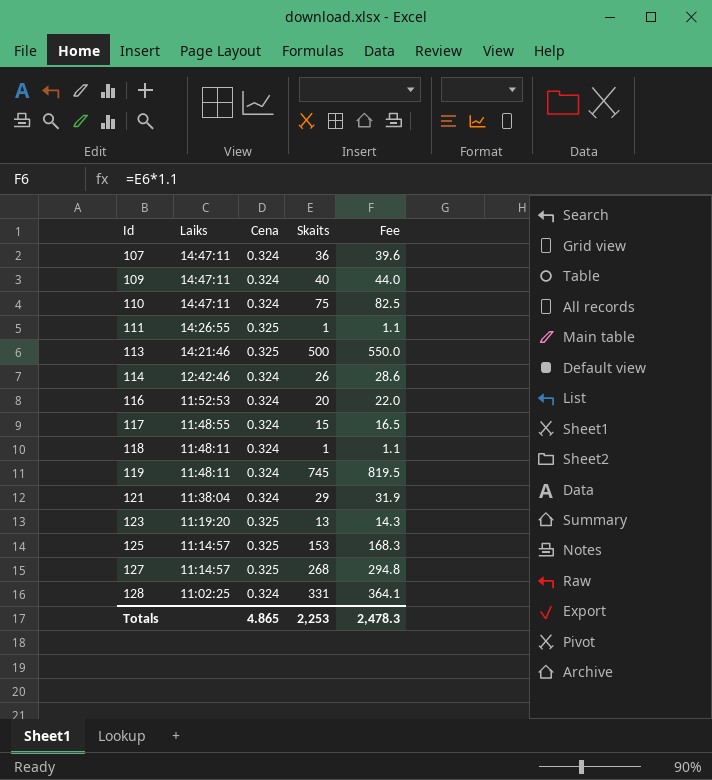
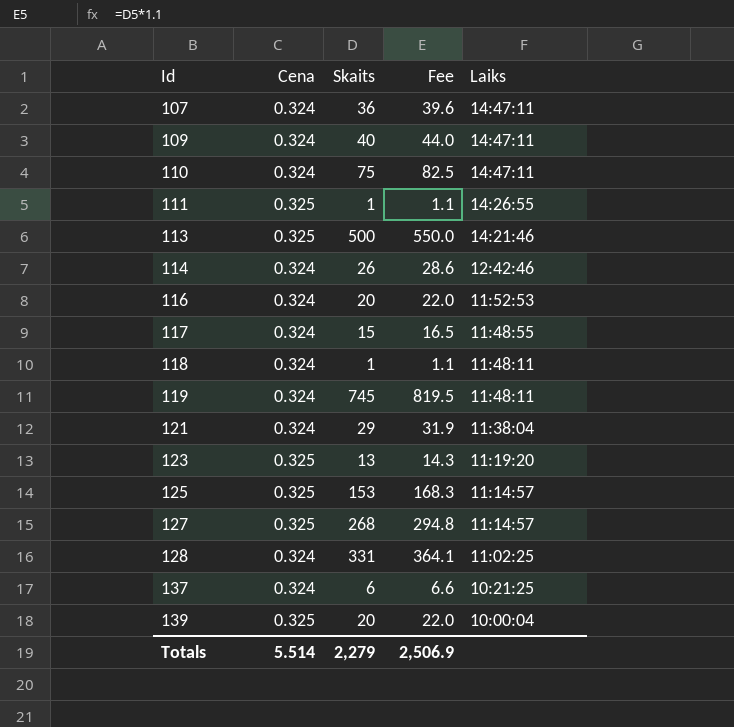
column Laiks | position: 2 -> 5
row 137: none -> 0.324 | 6 | 6.6 | 10:21:25
row 139: none -> 0.325 | 20 | 22.0 | 10:00:04
Totals | Cena: 4.865 -> 5.514
Totals | Skaits: 2,253 -> 2,279
Totals | Fee: 2,478.3 -> 2,506.9

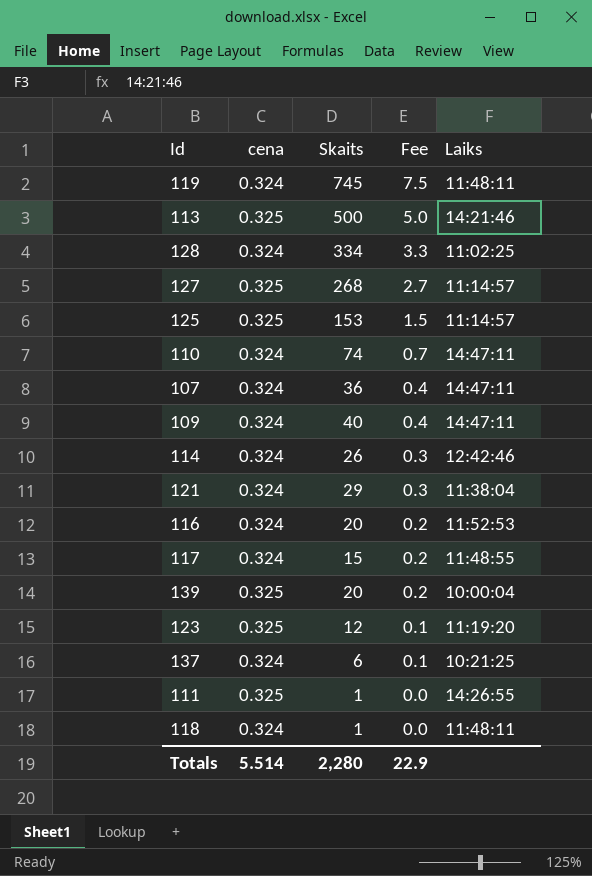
row order: Id ascending -> Fee descending
column name: Cena -> cena
column Fee | formula: [Skaits] * 1.1 -> [Skaits] * 0.01
128 | Skaits: 331 -> 334
110 | Skaits: 75 -> 74
123 | Skaits: 13 -> 12
Totals | Skaits: 2,279 -> 2,280
Totals | Fee: 2,506.9 -> 22.9

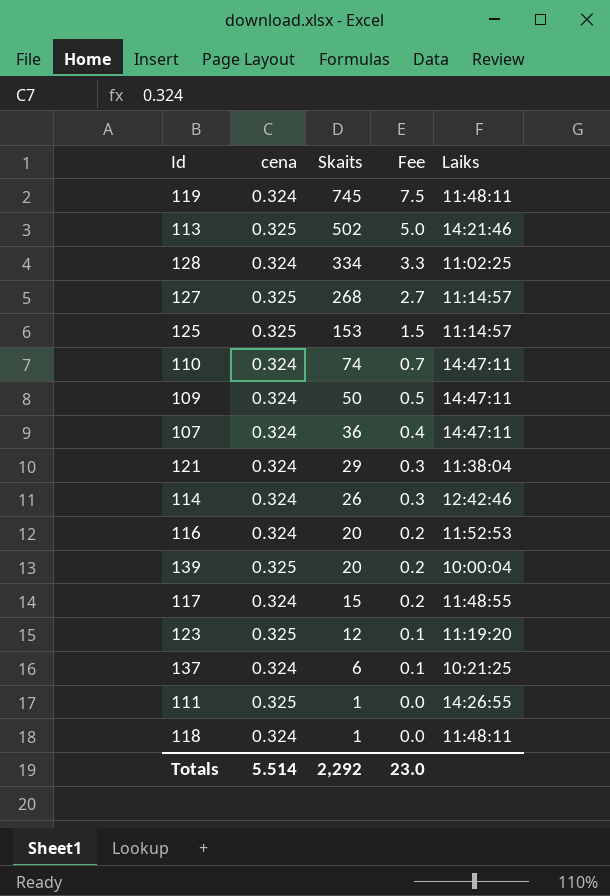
row order: Fee descending -> Skaits descending
113 | Skaits: 500 -> 502
109 | Skaits: 40 -> 50
109 | Fee: 0.4 -> 0.5
Totals | Skaits: 2,280 -> 2,292
Totals | Fee: 22.9 -> 23.0

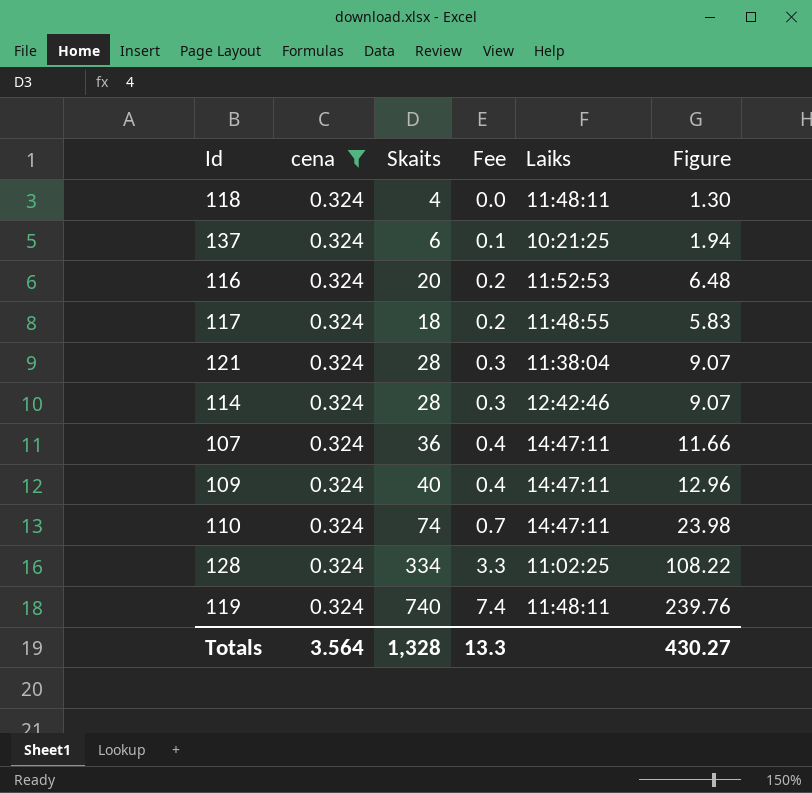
filter: none -> cena = 0.324
row order: Skaits descending -> Fee ascending
column Figure | formula: none -> [cena] * [Skaits]
118 | Skaits: 1 -> 4
117 | Skaits: 15 -> 18
121 | Skaits: 29 -> 28
114 | Skaits: 26 -> 28
109 | Skaits: 50 -> 40
109 | Fee: 0.5 -> 0.4
119 | Skaits: 745 -> 740
119 | Fee: 7.5 -> 7.4
Totals | cena: 5.514 -> 3.564
Totals | Skaits: 2,292 -> 1,328
Totals | Fee: 23.0 -> 13.3

